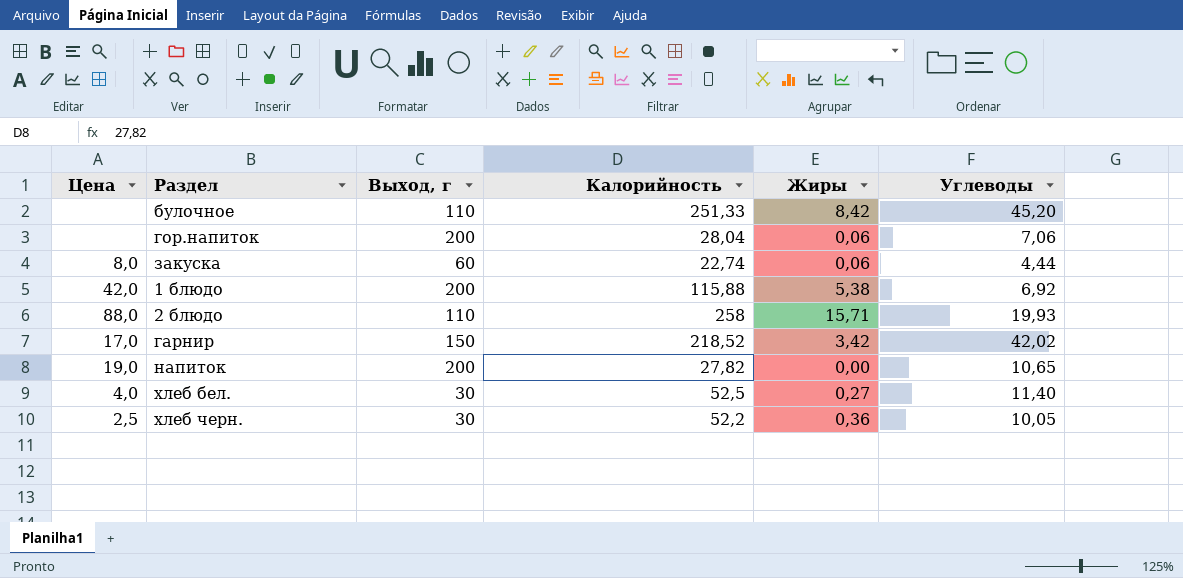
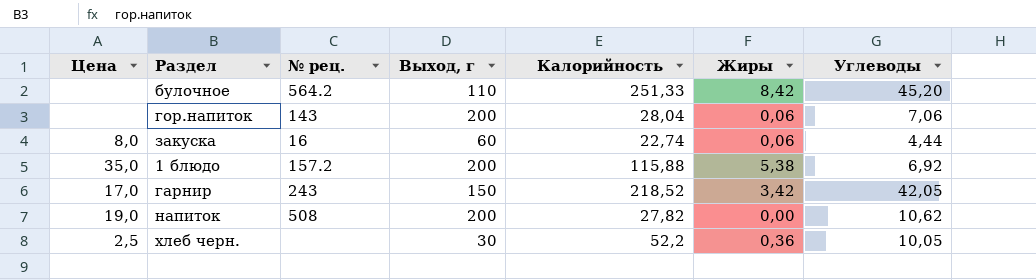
column № рец. | position: none -> 3
row 2 блюдо: 88,0 | 110 | 258 | 15,71 | 19,93 -> none
row хлеб бел.: 4,0 | 30 | 52,5 | 0,27 | 11,40 -> none
1 блюдо | Цена: 42,0 -> 35,0
гарнир | Углеводы: 42,02 -> 42,05
напиток | Углеводы: 10,65 -> 10,62

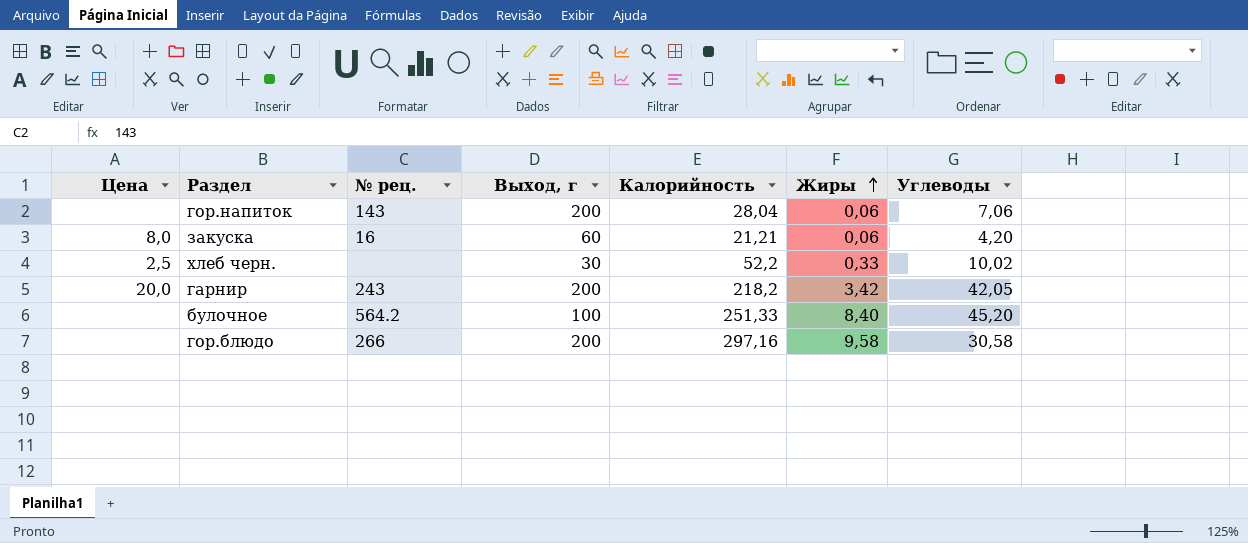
row order: none -> Жиры ascending
row 1 блюдо: 35,0 | 157.2 | 200 | 115,88 | 5,38 | 6,92 -> none
row напиток: 19,0 | 508 | 200 | 27,82 | 0,00 | 10,62 -> none
закуска | Калорийность: 22,74 -> 21,21
закуска | Углеводы: 4,44 -> 4,20
хлеб черн. | Жиры: 0,36 -> 0,33
хлеб черн. | Углеводы: 10,05 -> 10,02
гарнир | Цена: 17,0 -> 20,0
гарнир | Выход, г: 150 -> 200
гарнир | Калорийность: 218,52 -> 218,2
булочное | Выход, г: 110 -> 100
булочное | Жиры: 8,42 -> 8,40
row гор.блюдо: none -> none | 266 | 200 | 297,16 | 9,58 | 30,58

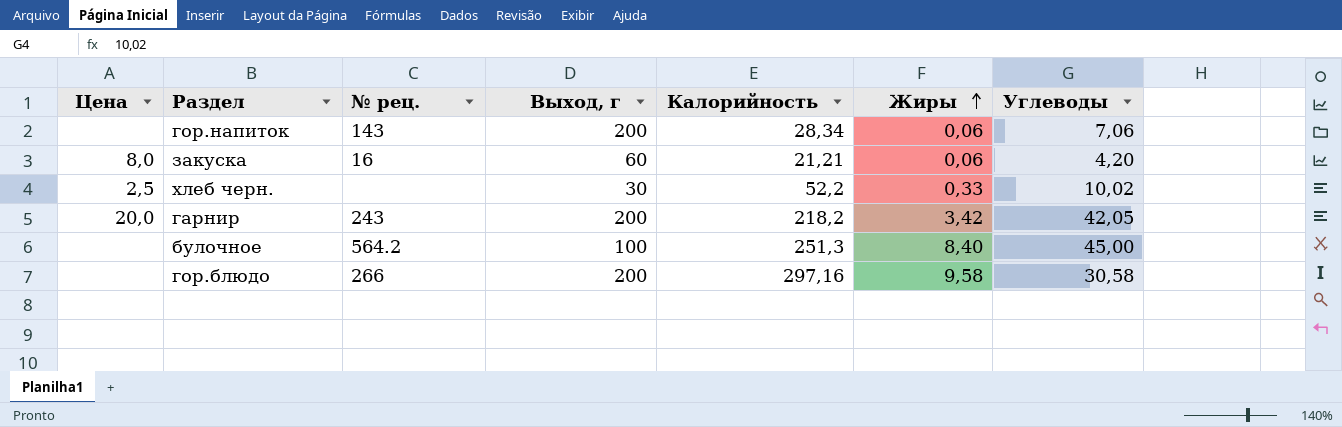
гор.напиток | Калорийность: 28,04 -> 28,34
булочное | Калорийность: 251,33 -> 251,3
булочное | Углеводы: 45,20 -> 45,00

